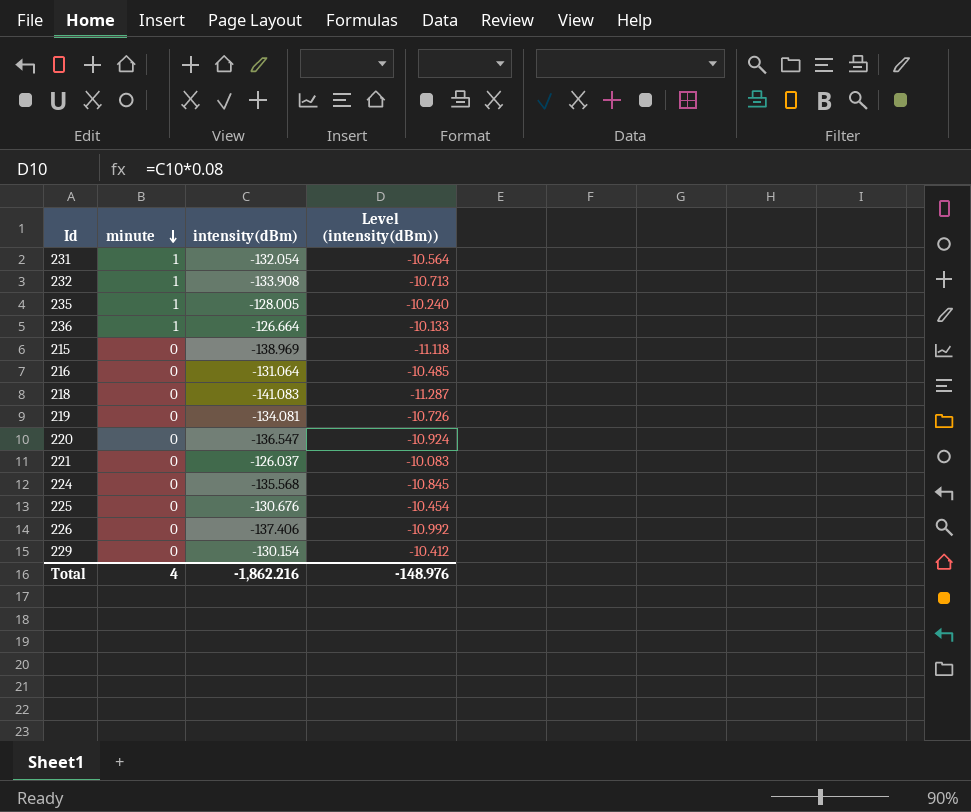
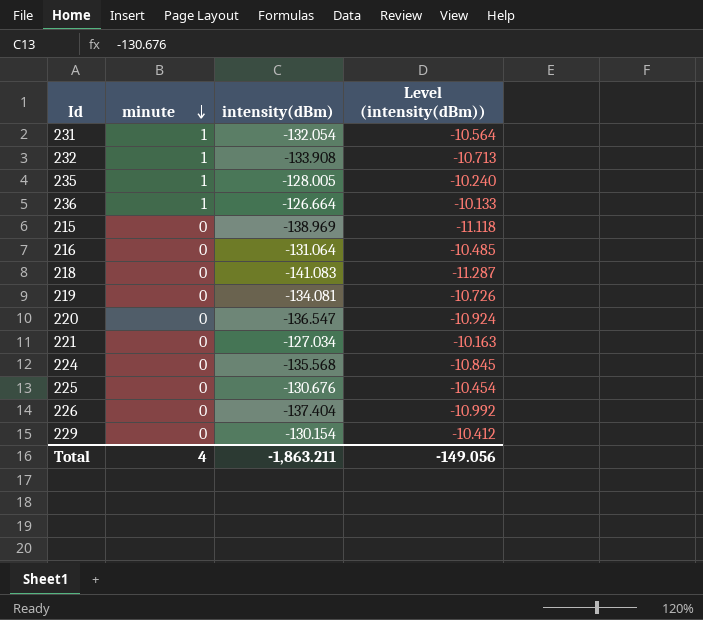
221 | intensity(dBm): -126.037 -> -127.034
221 | Level (intensity(dBm)): -10.083 -> -10.163
226 | intensity(dBm): -137.406 -> -137.404
Total | intensity(dBm): -1,862.216 -> -1,863.211
Total | Level (intensity(dBm)): -148.976 -> -149.056

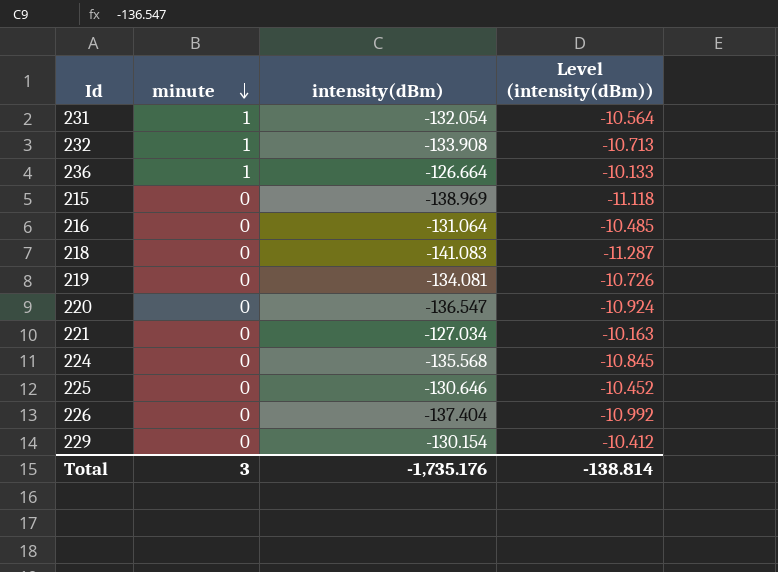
row 235: 1 | -128.005 | -10.240 -> none
225 | intensity(dBm): -130.676 -> -130.646
225 | Level (intensity(dBm)): -10.454 -> -10.452
Total | minute: 4 -> 3
Total | intensity(dBm): -1,863.211 -> -1,735.176
Total | Level (intensity(dBm)): -149.056 -> -138.814

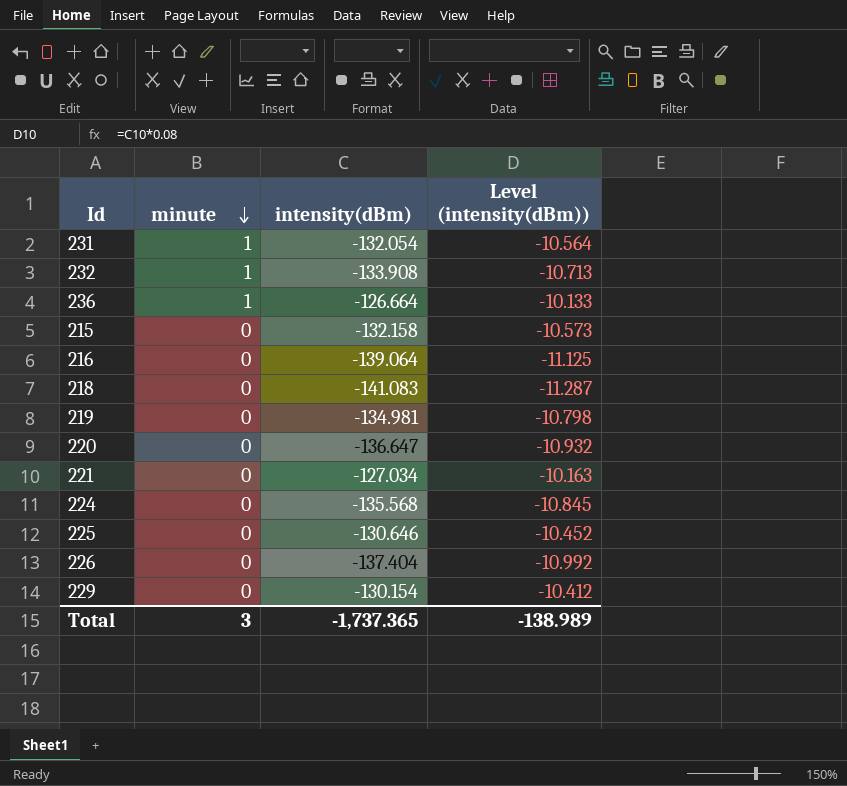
215 | intensity(dBm): -138.969 -> -132.158
215 | Level (intensity(dBm)): -11.118 -> -10.573
216 | intensity(dBm): -131.064 -> -139.064
216 | Level (intensity(dBm)): -10.485 -> -11.125
219 | intensity(dBm): -134.081 -> -134.981
219 | Level (intensity(dBm)): -10.726 -> -10.798
220 | intensity(dBm): -136.547 -> -136.647
220 | Level (intensity(dBm)): -10.924 -> -10.932
Total | intensity(dBm): -1,735.176 -> -1,737.365
Total | Level (intensity(dBm)): -138.814 -> -138.989

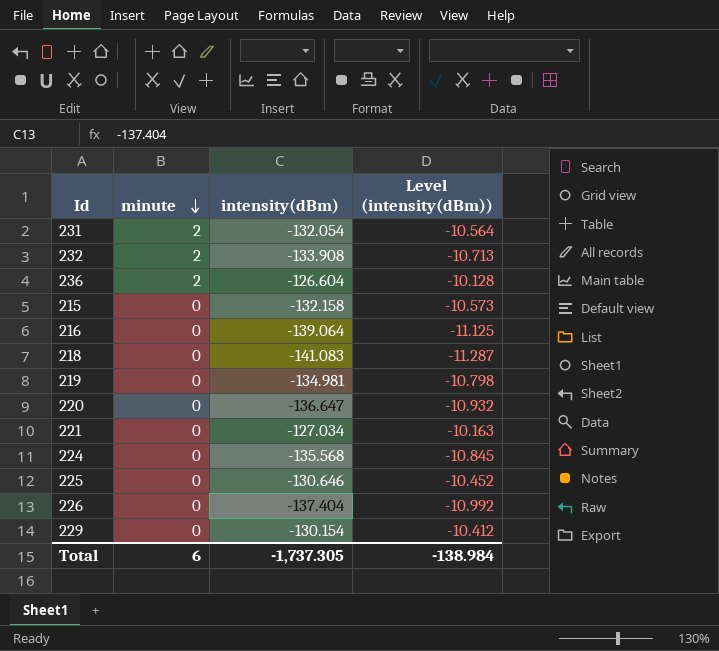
231 | minute: 1 -> 2
232 | minute: 1 -> 2
236 | minute: 1 -> 2
236 | intensity(dBm): -126.664 -> -126.604
236 | Level (intensity(dBm)): -10.133 -> -10.128
Total | minute: 3 -> 6
Total | intensity(dBm): -1,737.365 -> -1,737.305
Total | Level (intensity(dBm)): -138.989 -> -138.984

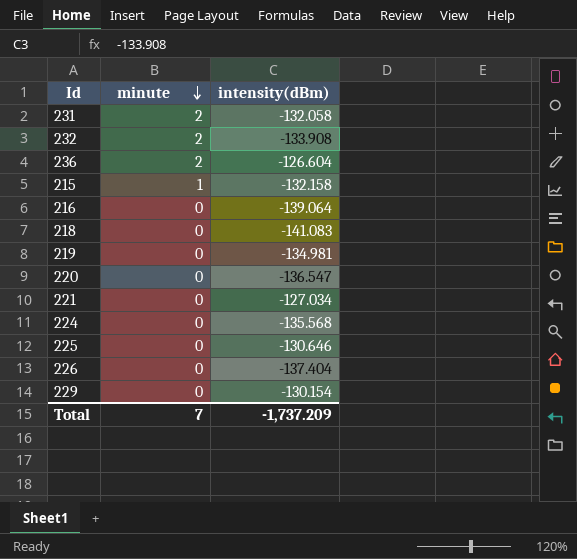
column Level (intensity(dBm)) | formula: [intensity(dBm)] * 0.08 -> none
231 | intensity(dBm): -132.054 -> -132.058
215 | minute: 0 -> 1
220 | intensity(dBm): -136.647 -> -136.547
Total | minute: 6 -> 7
Total | intensity(dBm): -1,737.305 -> -1,737.209

